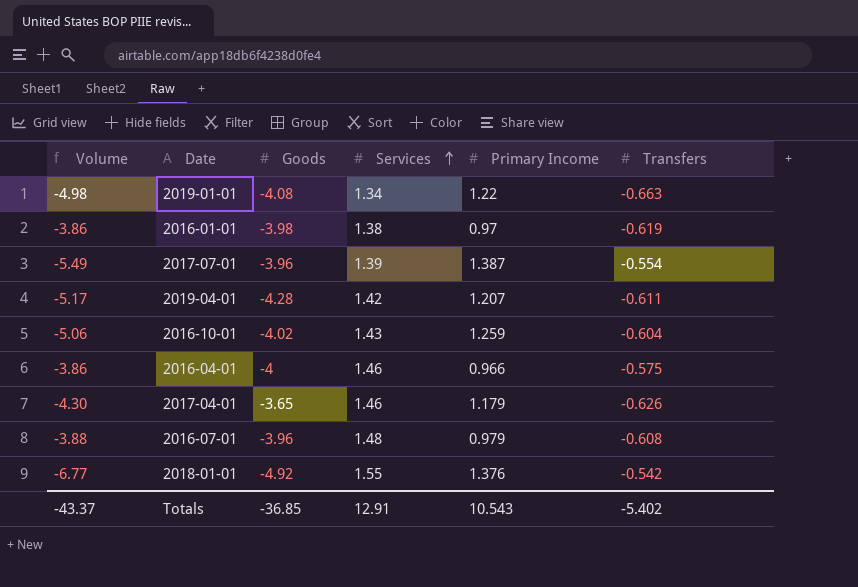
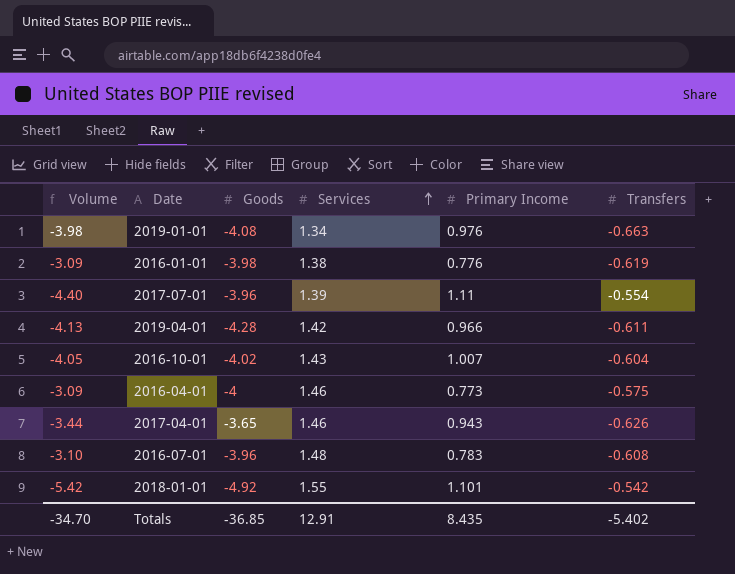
2019-01-01 | Volume: -4.98 -> -3.98
2019-01-01 | Primary Income: 1.22 -> 0.976
2016-01-01 | Volume: -3.86 -> -3.09
2016-01-01 | Primary Income: 0.97 -> 0.776
2017-07-01 | Volume: -5.49 -> -4.40
2017-07-01 | Primary Income: 1.387 -> 1.11
2019-04-01 | Volume: -5.17 -> -4.13
2019-04-01 | Primary Income: 1.207 -> 0.966
2016-10-01 | Volume: -5.06 -> -4.05
2016-10-01 | Primary Income: 1.259 -> 1.007
2016-04-01 | Volume: -3.86 -> -3.09
2016-04-01 | Primary Income: 0.966 -> 0.773
2017-04-01 | Volume: -4.30 -> -3.44
2017-04-01 | Primary Income: 1.179 -> 0.943
2016-07-01 | Volume: -3.88 -> -3.10
2016-07-01 | Primary Income: 0.979 -> 0.783
2018-01-01 | Volume: -6.77 -> -5.42
2018-01-01 | Primary Income: 1.376 -> 1.101
Totals | Volume: -43.37 -> -34.70
Totals | Primary Income: 10.543 -> 8.435

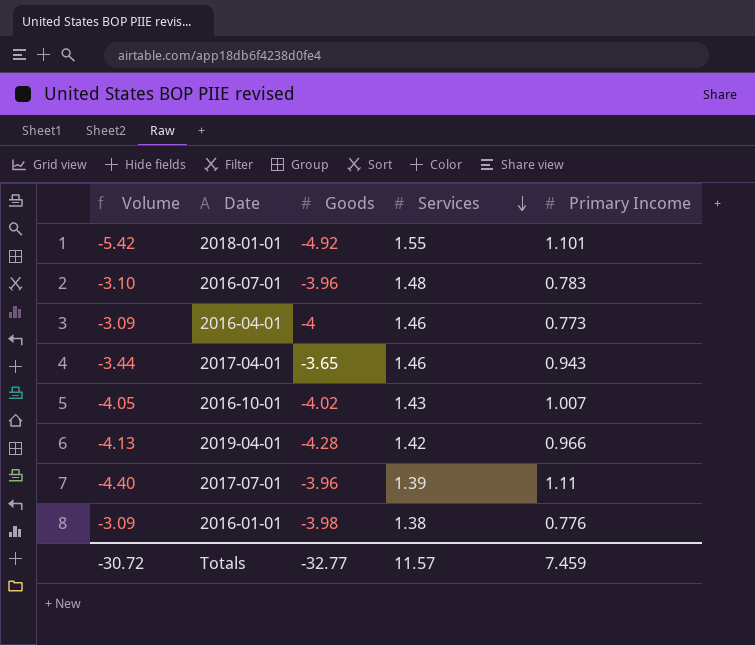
row order: Services ascending -> Services descending
column Transfers | position: 6 -> none
row 2019-01-01: -3.98 | -4.08 | 1.34 | 0.976 | -0.663 -> none
Totals | Volume: -34.70 -> -30.72
Totals | Goods: -36.85 -> -32.77
Totals | Services: 12.91 -> 11.57
Totals | Primary Income: 8.435 -> 7.459

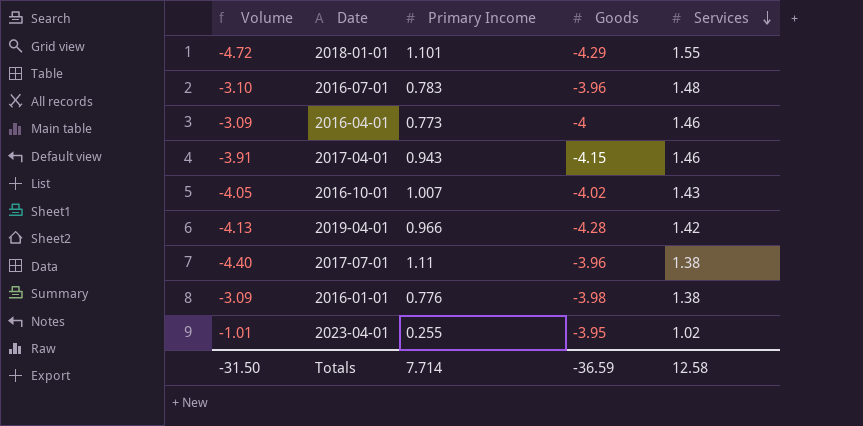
column Primary Income | position: 5 -> 3
2018-01-01 | Volume: -5.42 -> -4.72
2018-01-01 | Goods: -4.92 -> -4.29
2017-04-01 | Volume: -3.44 -> -3.91
2017-04-01 | Goods: -3.65 -> -4.15
2017-07-01 | Services: 1.39 -> 1.38
row 2023-04-01: none -> -1.01 | 0.255 | -3.95 | 1.02
Totals | Volume: -30.72 -> -31.50
Totals | Primary Income: 7.459 -> 7.714
Totals | Goods: -32.77 -> -36.59
Totals | Services: 11.57 -> 12.58

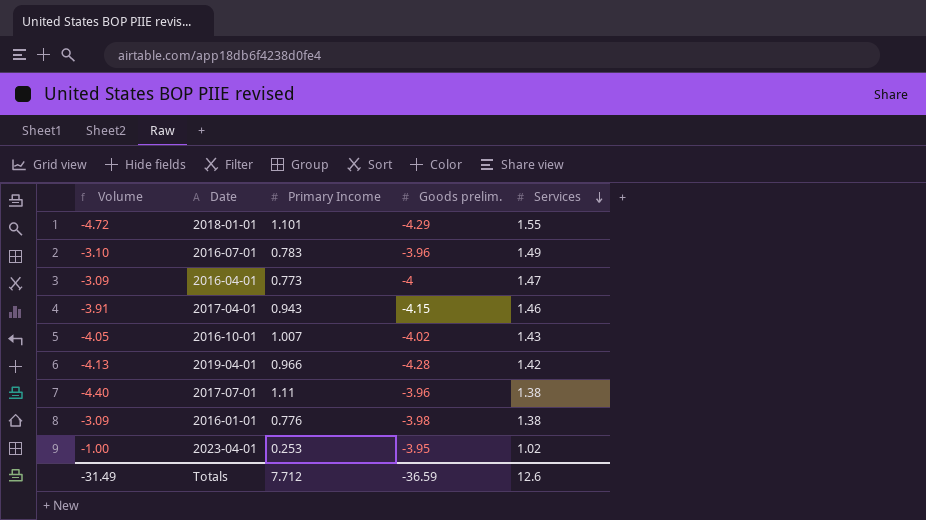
column name: Goods -> Goods prelim.
2016-07-01 | Services: 1.48 -> 1.49
2016-04-01 | Services: 1.46 -> 1.47
2023-04-01 | Volume: -1.01 -> -1.00
2023-04-01 | Primary Income: 0.255 -> 0.253
Totals | Volume: -31.50 -> -31.49
Totals | Primary Income: 7.714 -> 7.712
Totals | Services: 12.58 -> 12.6

